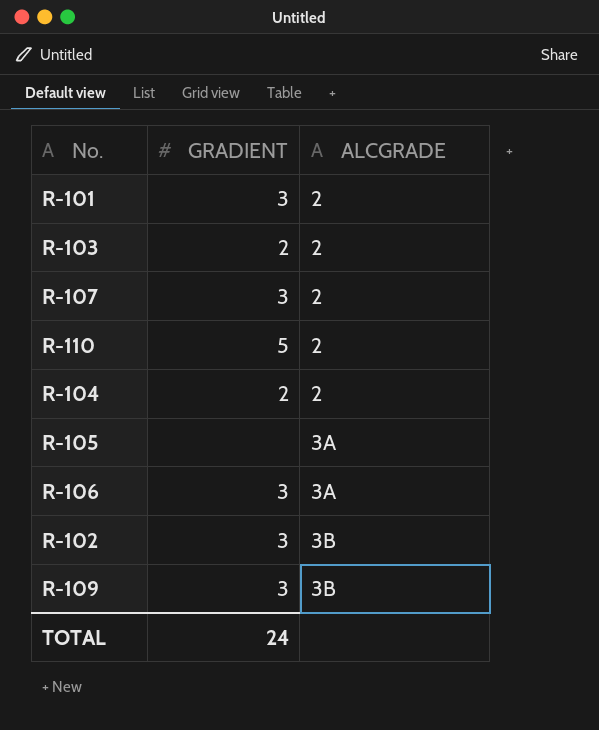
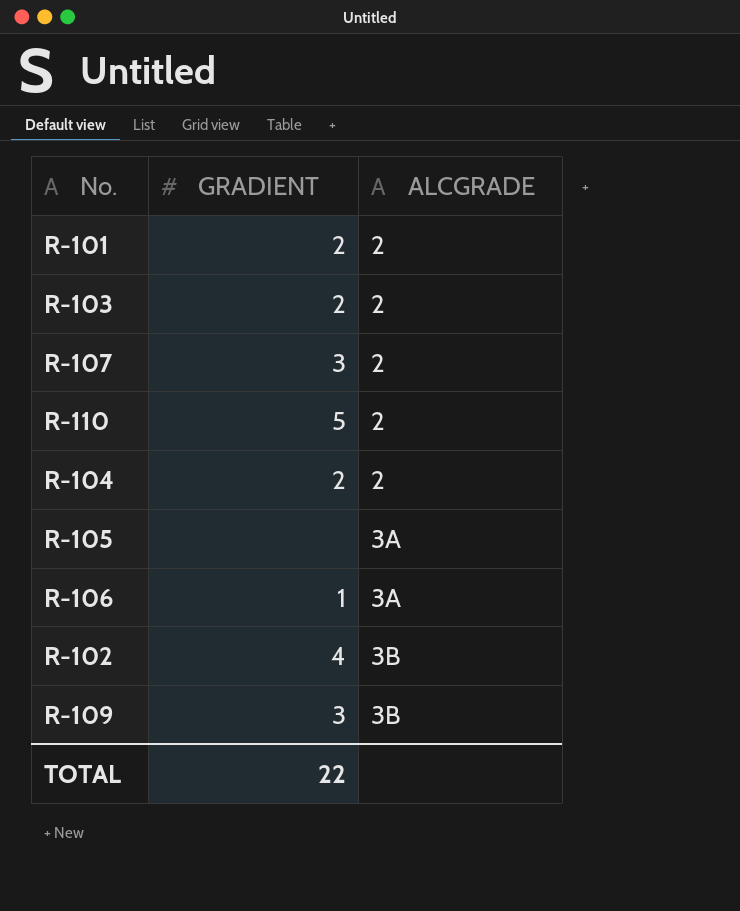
R-101 | GRADIENT: 3 -> 2
R-106 | GRADIENT: 3 -> 1
R-102 | GRADIENT: 3 -> 4
TOTAL | GRADIENT: 24 -> 22

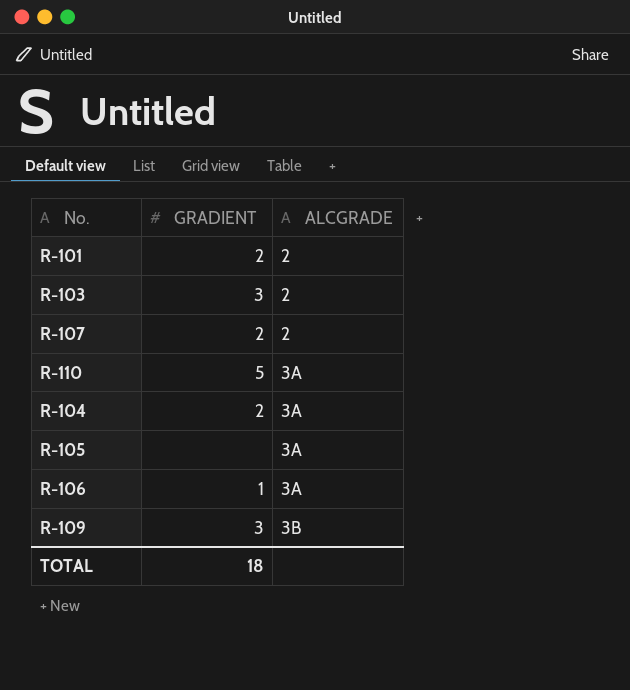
row R-102: 4 | 3B -> none
R-103 | GRADIENT: 2 -> 3
R-107 | GRADIENT: 3 -> 2
R-110 | ALCGRADE: 2 -> 3A
R-104 | ALCGRADE: 2 -> 3A
TOTAL | GRADIENT: 22 -> 18

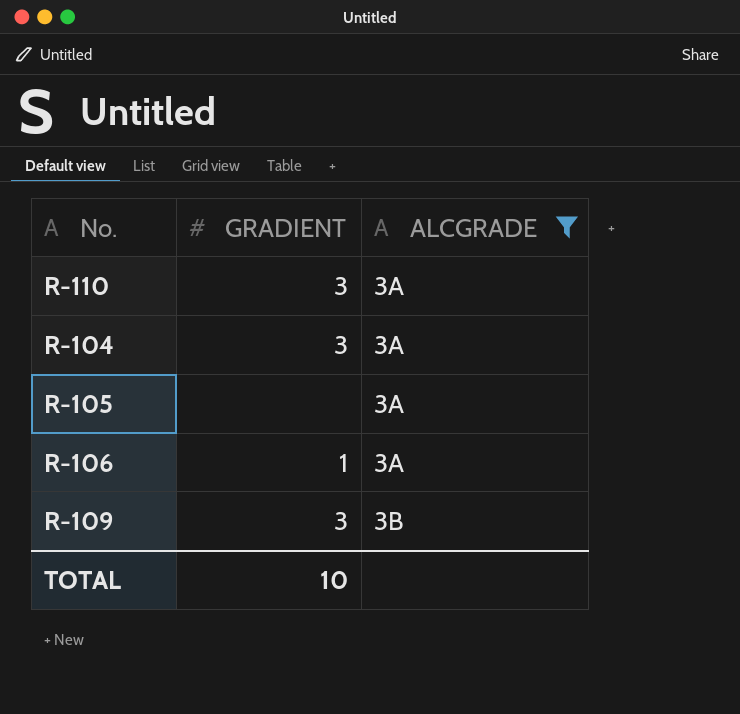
filter: none -> ALCGRADE != 2
R-110 | GRADIENT: 5 -> 3
R-104 | GRADIENT: 2 -> 3
TOTAL | GRADIENT: 18 -> 10

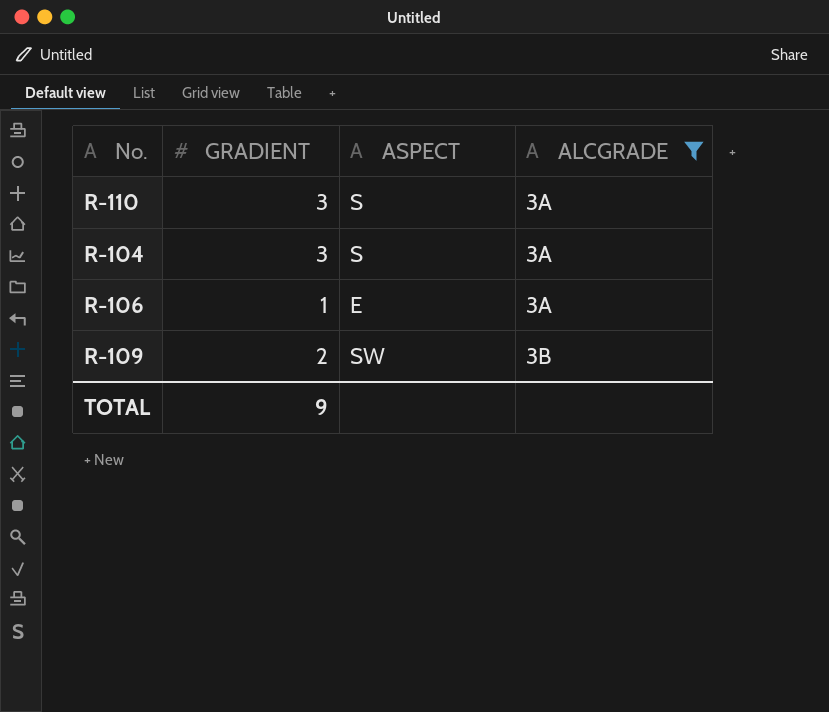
column ASPECT | position: none -> 3
row R-105: none | 3A -> none
R-109 | GRADIENT: 3 -> 2
TOTAL | GRADIENT: 10 -> 9

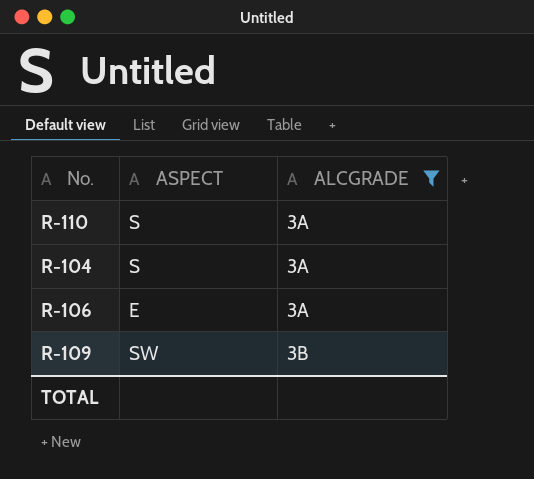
column GRADIENT | position: 2 -> none

